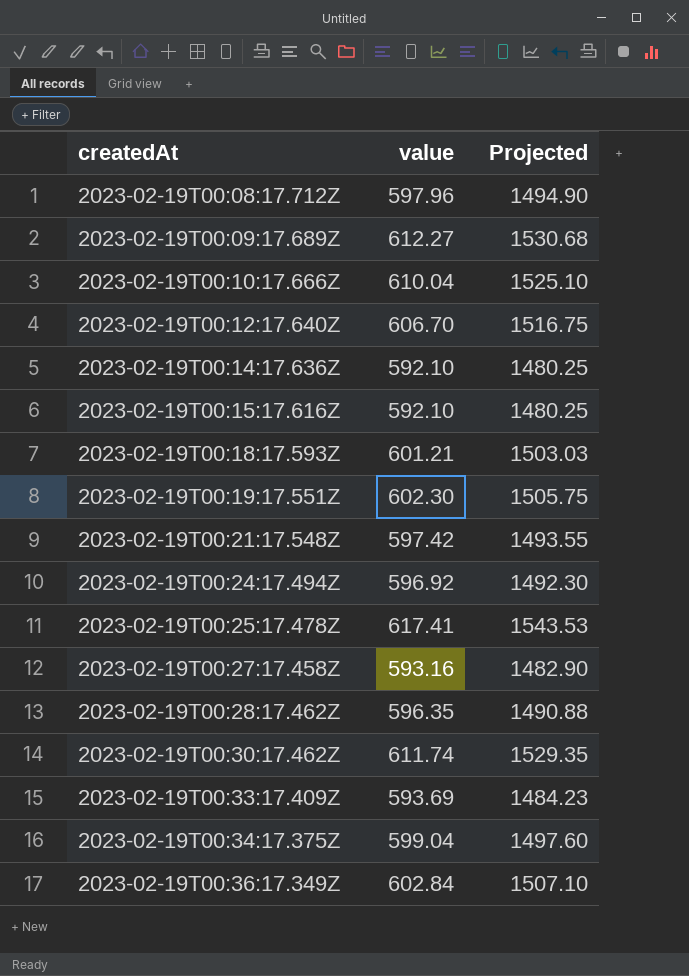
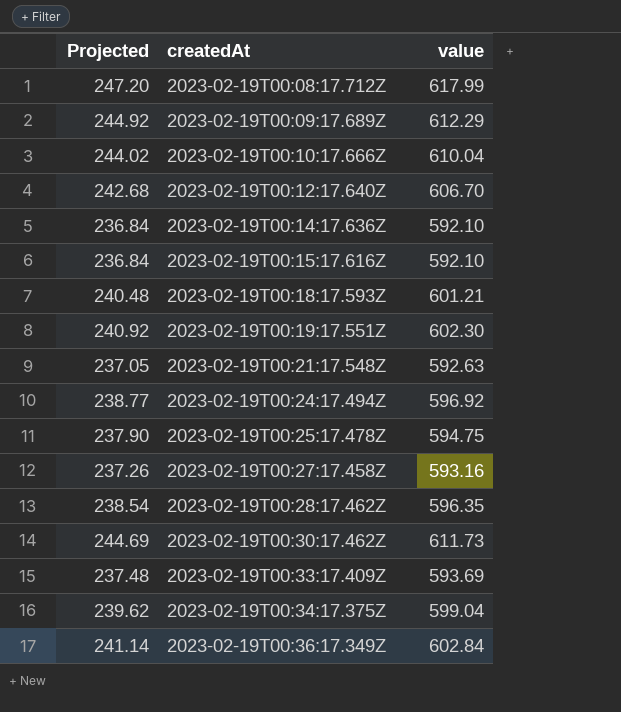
column Projected | formula: [value] * 2.5 -> [value] * 0.4
column Projected | position: 3 -> 1
2023-02-19T00:08:17.712Z | value: 597.96 -> 617.99
2023-02-19T00:09:17.689Z | value: 612.27 -> 612.29
2023-02-19T00:21:17.548Z | value: 597.42 -> 592.63
2023-02-19T00:25:17.478Z | value: 617.41 -> 594.75
2023-02-19T00:30:17.462Z | value: 611.74 -> 611.73

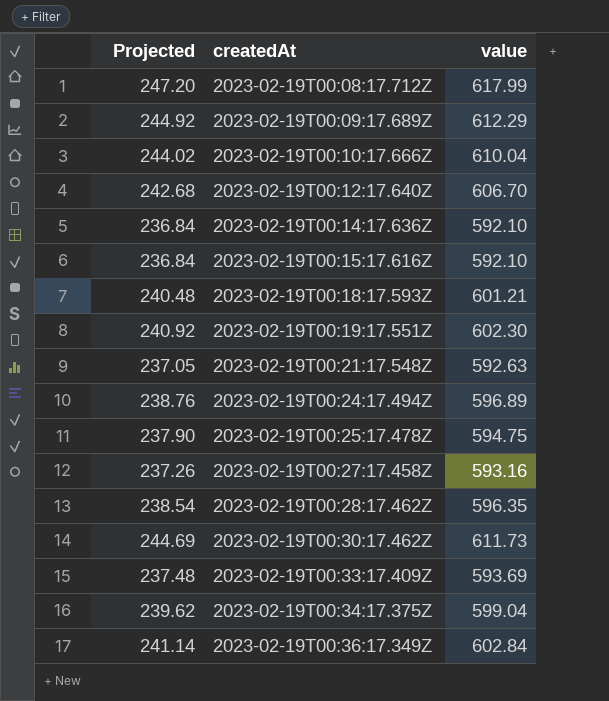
2023-02-19T00:24:17.494Z | Projected: 238.77 -> 238.76
2023-02-19T00:24:17.494Z | value: 596.92 -> 596.89

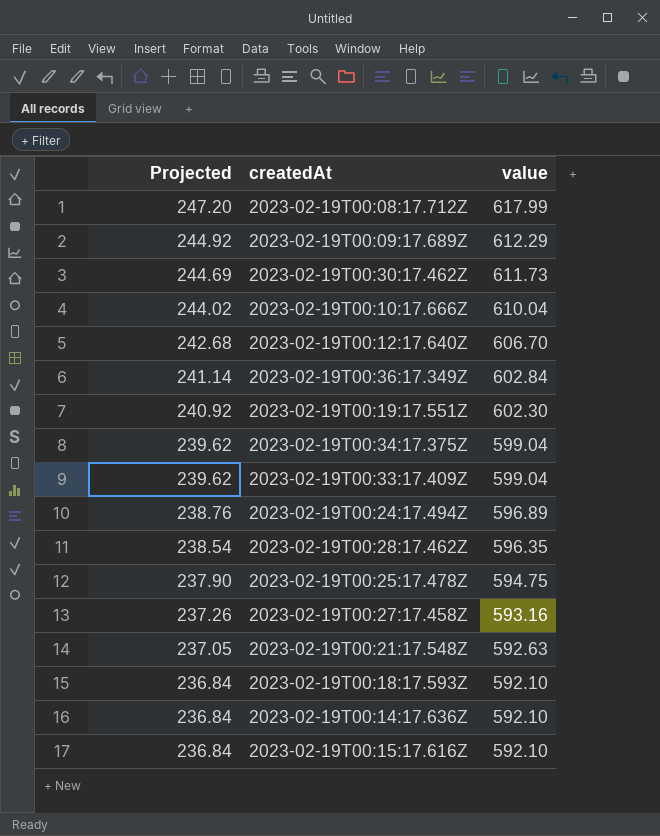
row order: createdAt ascending -> Projected descending
2023-02-19T00:33:17.409Z | Projected: 237.48 -> 239.62
2023-02-19T00:33:17.409Z | value: 593.69 -> 599.04
2023-02-19T00:18:17.593Z | Projected: 240.48 -> 236.84
2023-02-19T00:18:17.593Z | value: 601.21 -> 592.10

